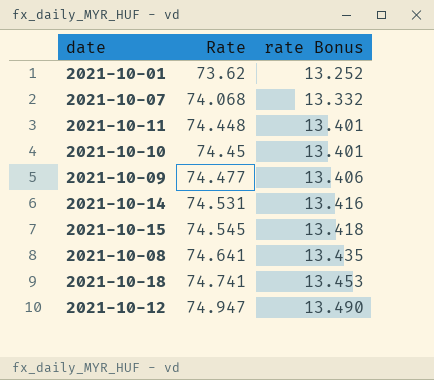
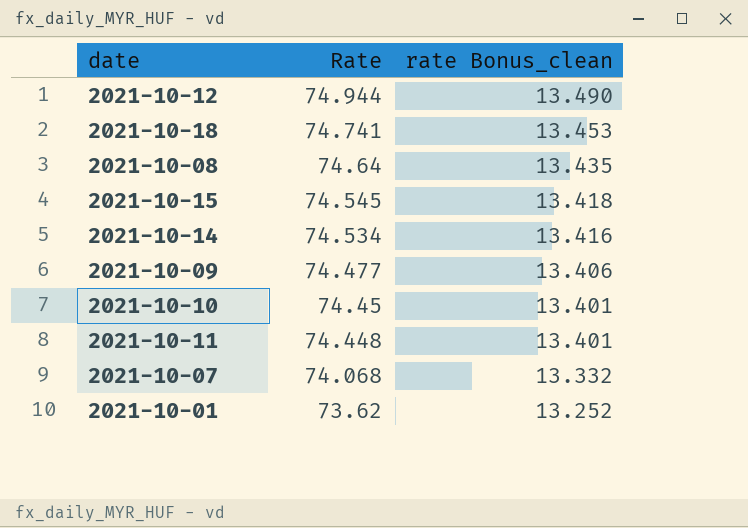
row order: Rate ascending -> Rate descending
column name: rate Bonus -> rate Bonus_clean
2021-10-12 | Rate: 74.947 -> 74.944
2021-10-08 | Rate: 74.641 -> 74.64
2021-10-14 | Rate: 74.531 -> 74.534

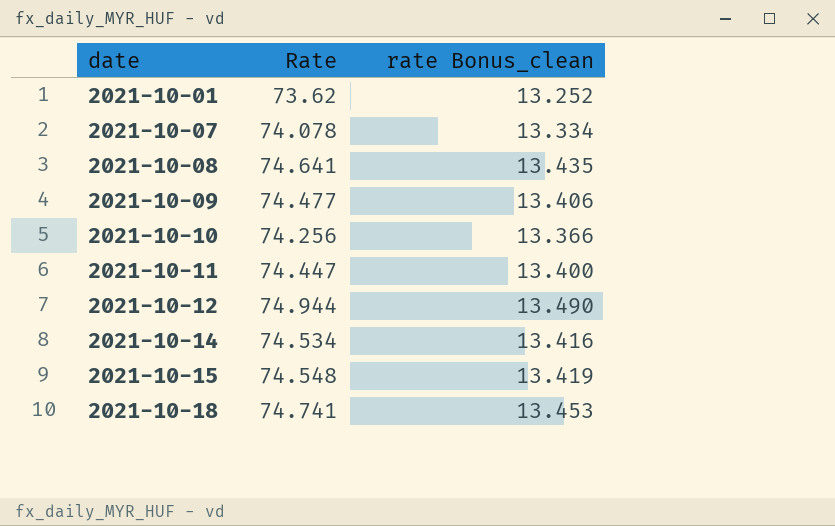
row order: Rate descending -> date ascending
2021-10-07 | Rate: 74.068 -> 74.078
2021-10-07 | rate Bonus_clean: 13.332 -> 13.334
2021-10-08 | Rate: 74.64 -> 74.641
2021-10-10 | Rate: 74.45 -> 74.256
2021-10-10 | rate Bonus_clean: 13.401 -> 13.366
2021-10-11 | Rate: 74.448 -> 74.447
2021-10-11 | rate Bonus_clean: 13.401 -> 13.400
2021-10-15 | Rate: 74.545 -> 74.548
2021-10-15 | rate Bonus_clean: 13.418 -> 13.419

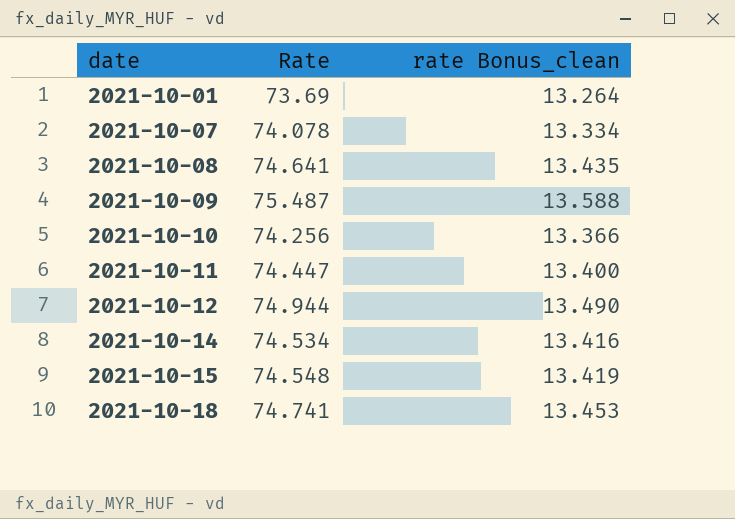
2021-10-01 | Rate: 73.62 -> 73.69
2021-10-01 | rate Bonus_clean: 13.252 -> 13.264
2021-10-09 | Rate: 74.477 -> 75.487
2021-10-09 | rate Bonus_clean: 13.406 -> 13.588

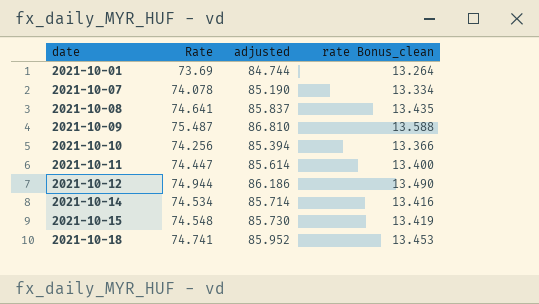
column adjusted | formula: none -> [Rate] * 1.15

